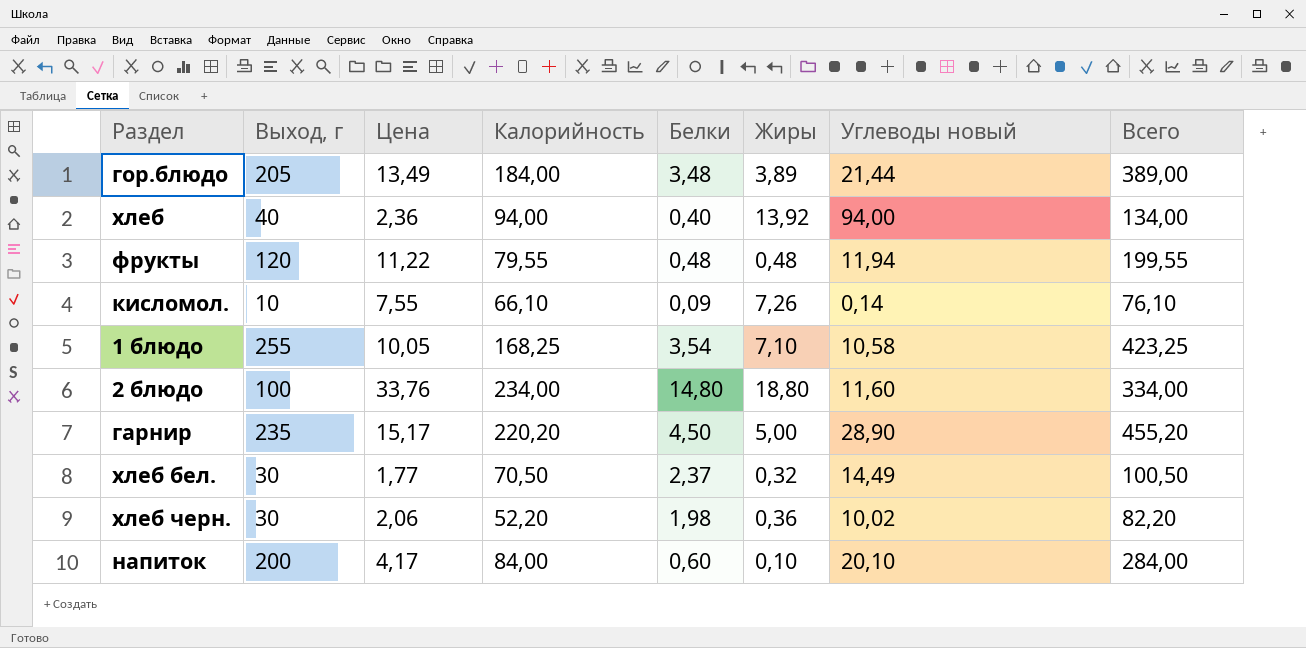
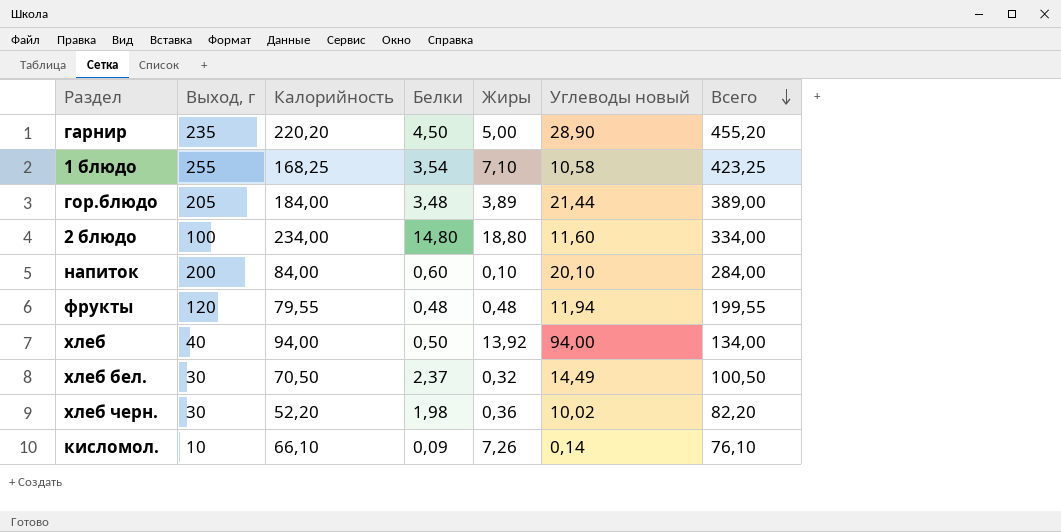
row order: none -> Всего descending
column Цена | position: 3 -> none
хлеб | Белки: 0,40 -> 0,50

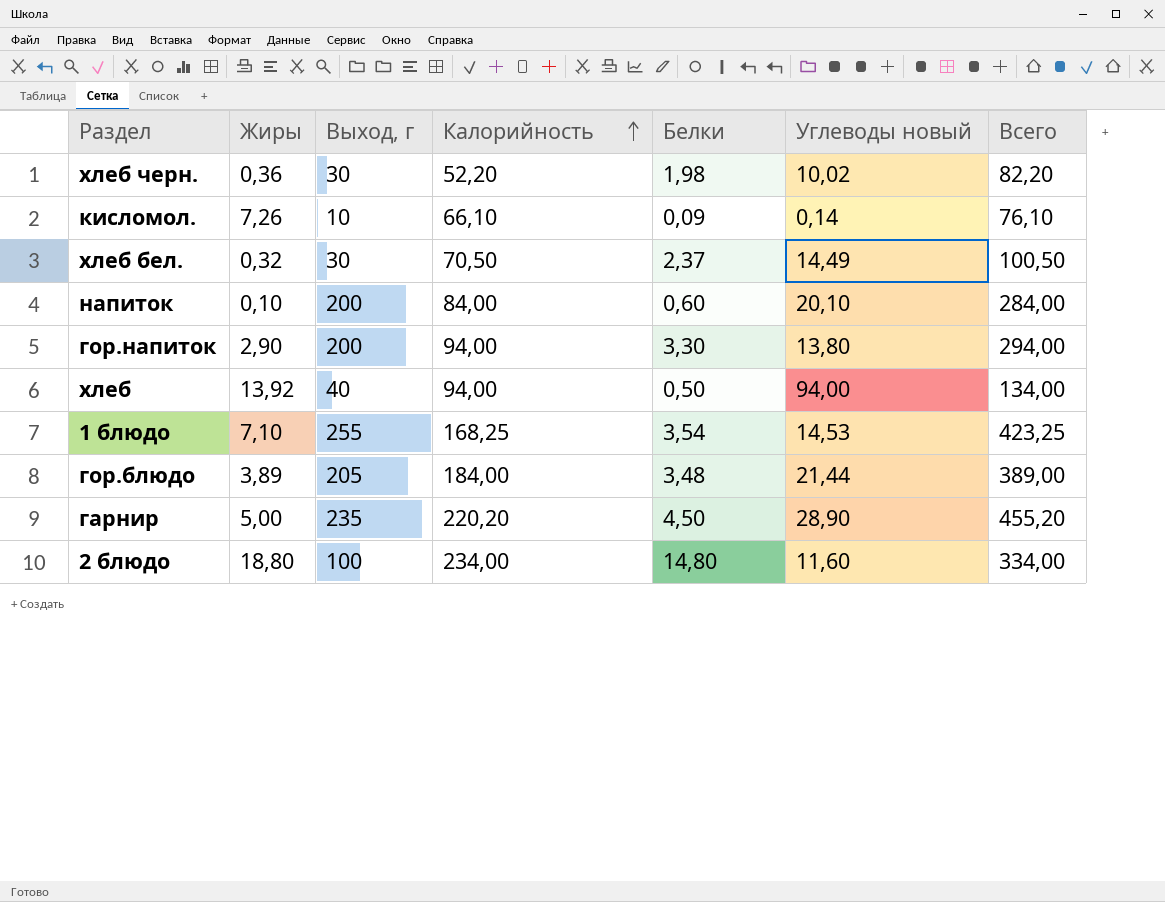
row order: Всего descending -> Калорийность ascending
column Жиры | position: 5 -> 2
row фрукты: 120 | 79,55 | 0,48 | 0,48 | 11,94 | 199,55 -> none
row гор.напиток: none -> 2,90 | 200 | 94,00 | 3,30 | 13,80 | 294,00
1 блюдо | Углеводы новый: 10,58 -> 14,53

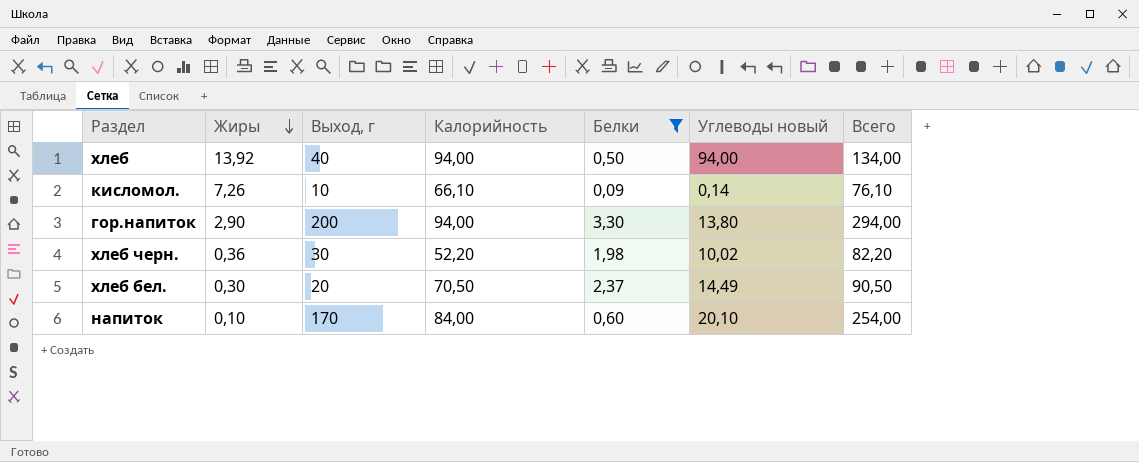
filter: none -> Белки <= 3,30
row order: Калорийность ascending -> Жиры descending
хлеб бел. | Жиры: 0,32 -> 0,30
хлеб бел. | Выход, г: 30 -> 20
хлеб бел. | Всего: 100,50 -> 90,50
напиток | Выход, г: 200 -> 170
напиток | Всего: 284,00 -> 254,00

